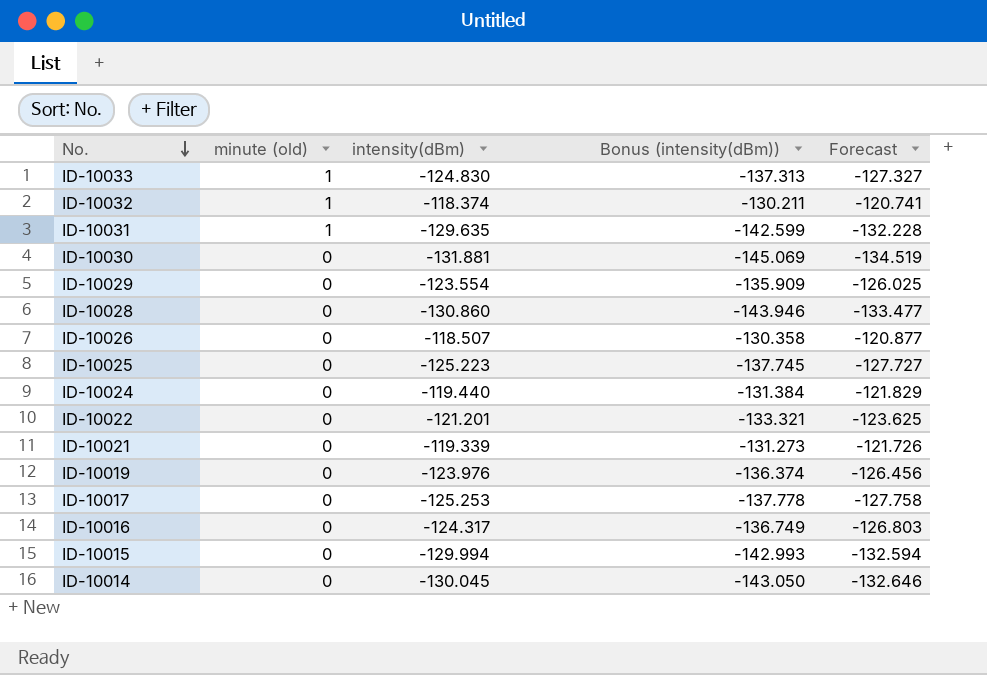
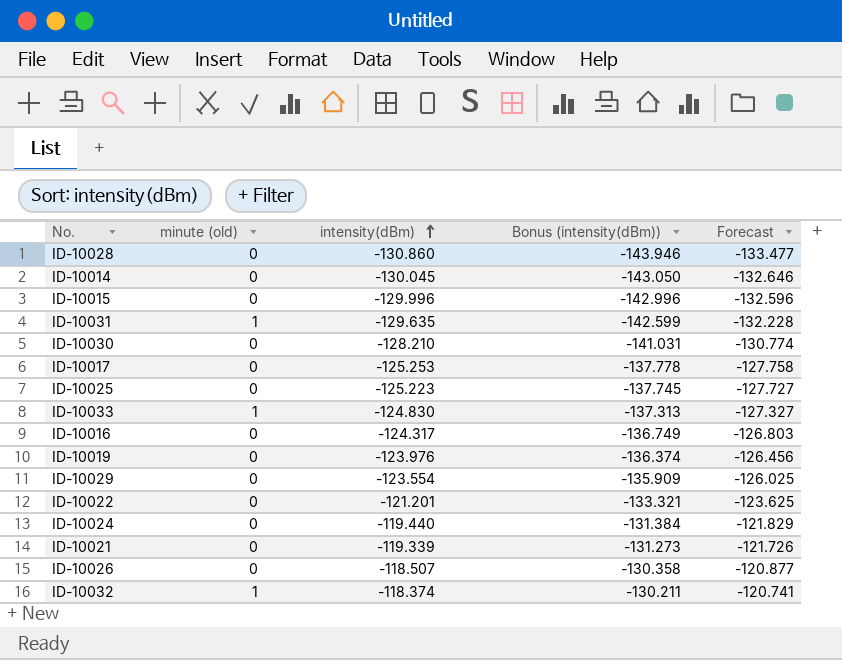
row order: No. descending -> intensity(dBm) ascending
ID-10015 | intensity(dBm): -129.994 -> -129.996
ID-10015 | Bonus (intensity(dBm)): -142.993 -> -142.996
ID-10015 | Forecast: -132.594 -> -132.596
ID-10030 | intensity(dBm): -131.881 -> -128.210
ID-10030 | Bonus (intensity(dBm)): -145.069 -> -141.031
ID-10030 | Forecast: -134.519 -> -130.774

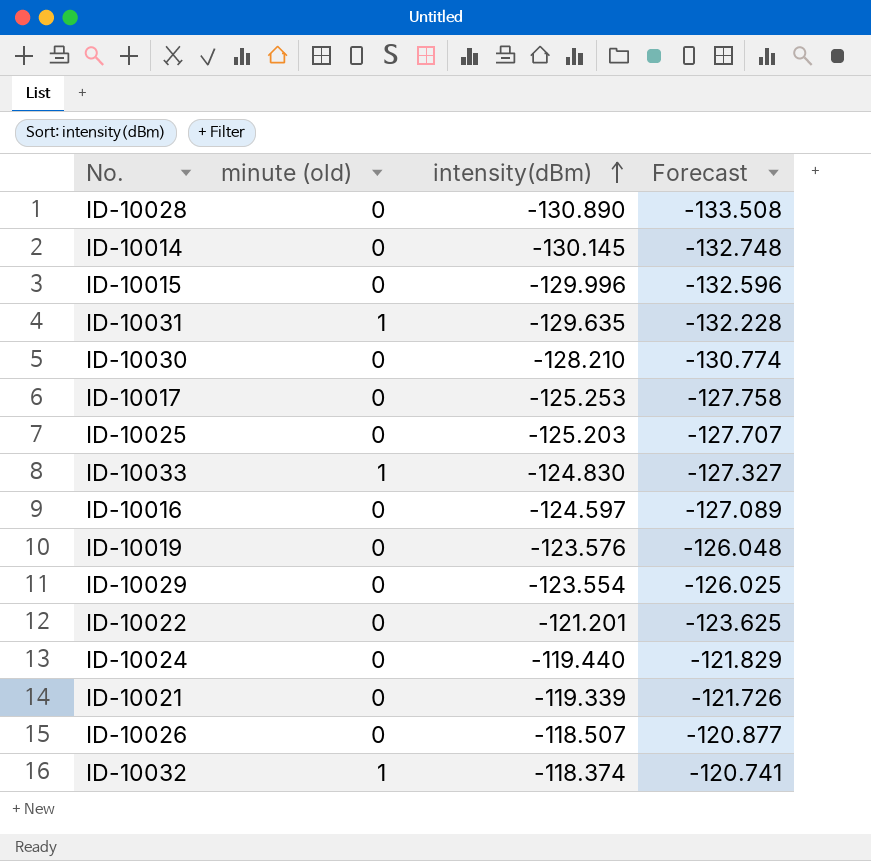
column Bonus (intensity(dBm)) | formula: [intensity(dBm)] * 1.1 -> none
ID-10028 | intensity(dBm): -130.860 -> -130.890
ID-10028 | Forecast: -133.477 -> -133.508
ID-10014 | intensity(dBm): -130.045 -> -130.145
ID-10014 | Forecast: -132.646 -> -132.748
ID-10025 | intensity(dBm): -125.223 -> -125.203
ID-10025 | Forecast: -127.727 -> -127.707
ID-10016 | intensity(dBm): -124.317 -> -124.597
ID-10016 | Forecast: -126.803 -> -127.089
ID-10019 | intensity(dBm): -123.976 -> -123.576
ID-10019 | Forecast: -126.456 -> -126.048

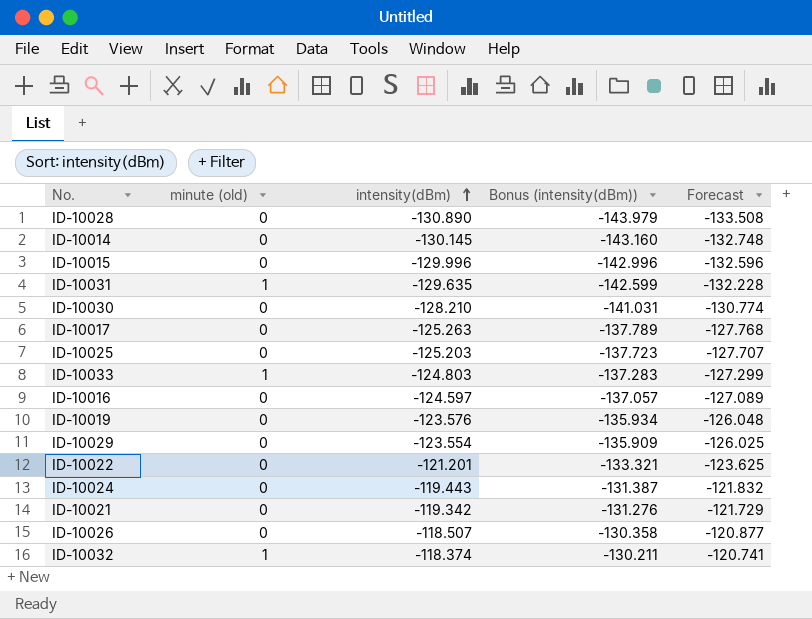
column Bonus (intensity(dBm)) | formula: none -> [intensity(dBm)] * 1.1
ID-10017 | intensity(dBm): -125.253 -> -125.263
ID-10017 | Forecast: -127.758 -> -127.768
ID-10033 | intensity(dBm): -124.830 -> -124.803
ID-10033 | Forecast: -127.327 -> -127.299
ID-10024 | intensity(dBm): -119.440 -> -119.443
ID-10024 | Forecast: -121.829 -> -121.832
ID-10021 | intensity(dBm): -119.339 -> -119.342
ID-10021 | Forecast: -121.726 -> -121.729

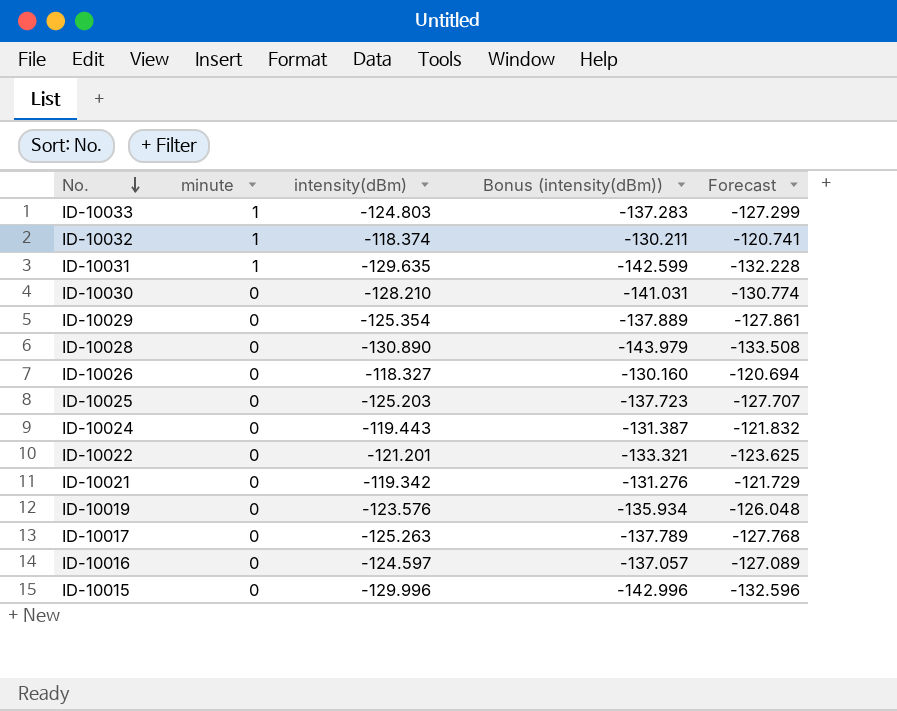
row order: intensity(dBm) ascending -> No. descending
column name: minute (old) -> minute
row ID-10014: 0 | -130.145 | -143.160 | -132.748 -> none
ID-10029 | intensity(dBm): -123.554 -> -125.354
ID-10029 | Bonus (intensity(dBm)): -135.909 -> -137.889
ID-10029 | Forecast: -126.025 -> -127.861
ID-10026 | intensity(dBm): -118.507 -> -118.327
ID-10026 | Bonus (intensity(dBm)): -130.358 -> -130.160
ID-10026 | Forecast: -120.877 -> -120.694

